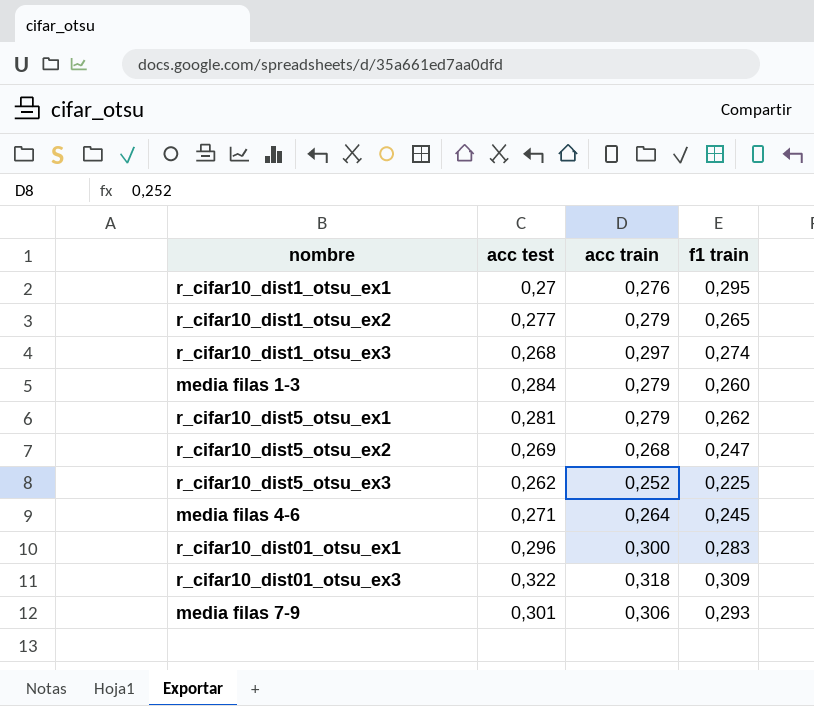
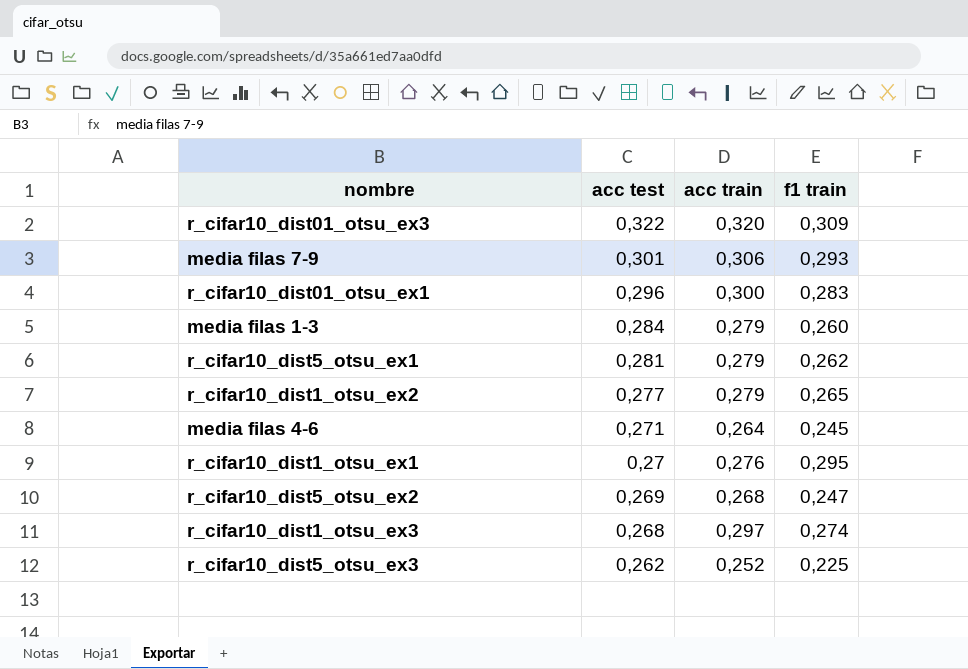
row order: none -> acc test descending
r_cifar10_dist01_otsu_ex3 | acc train: 0,318 -> 0,320

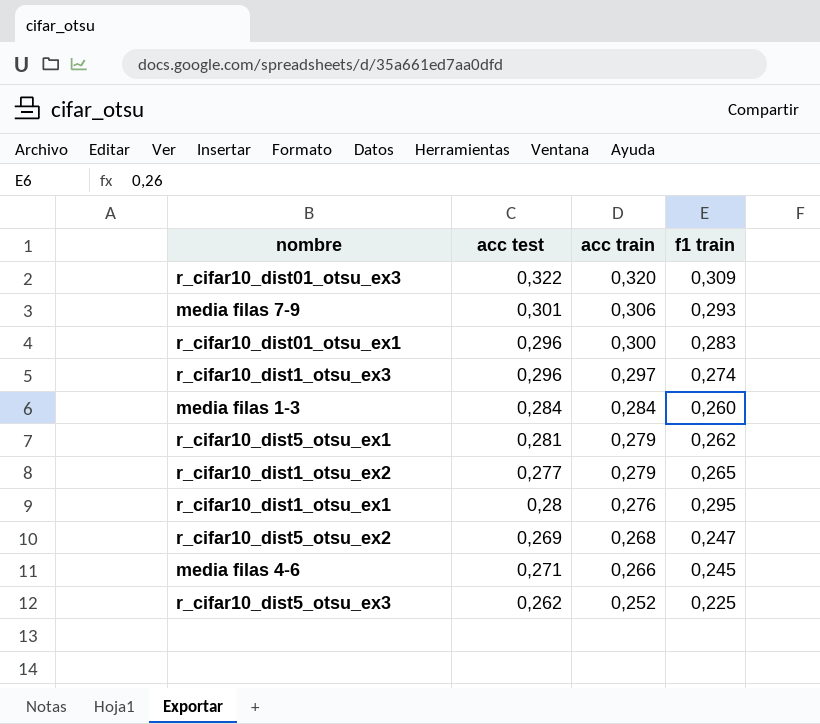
row order: acc test descending -> acc train descending
r_cifar10_dist1_otsu_ex3 | acc test: 0,268 -> 0,296
media filas 1-3 | acc train: 0,279 -> 0,284
r_cifar10_dist1_otsu_ex1 | acc test: 0,27 -> 0,28
media filas 4-6 | acc train: 0,264 -> 0,266

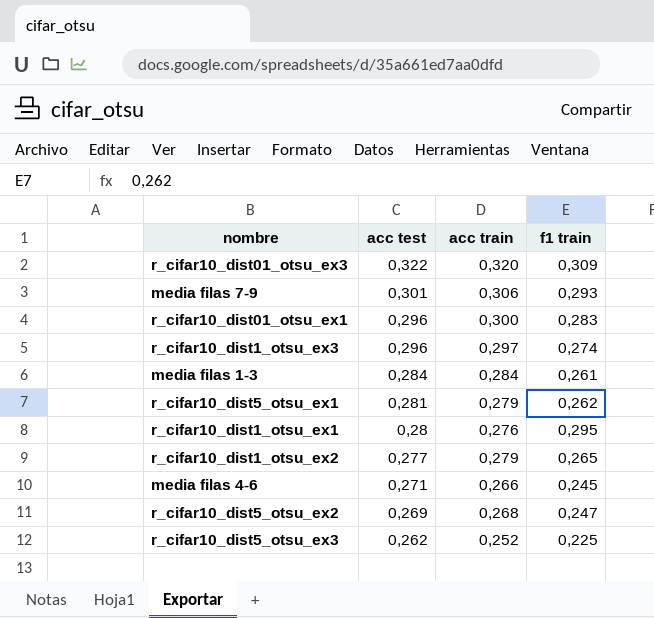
row order: acc train descending -> acc test descending
media filas 1-3 | f1 train: 0,260 -> 0,261

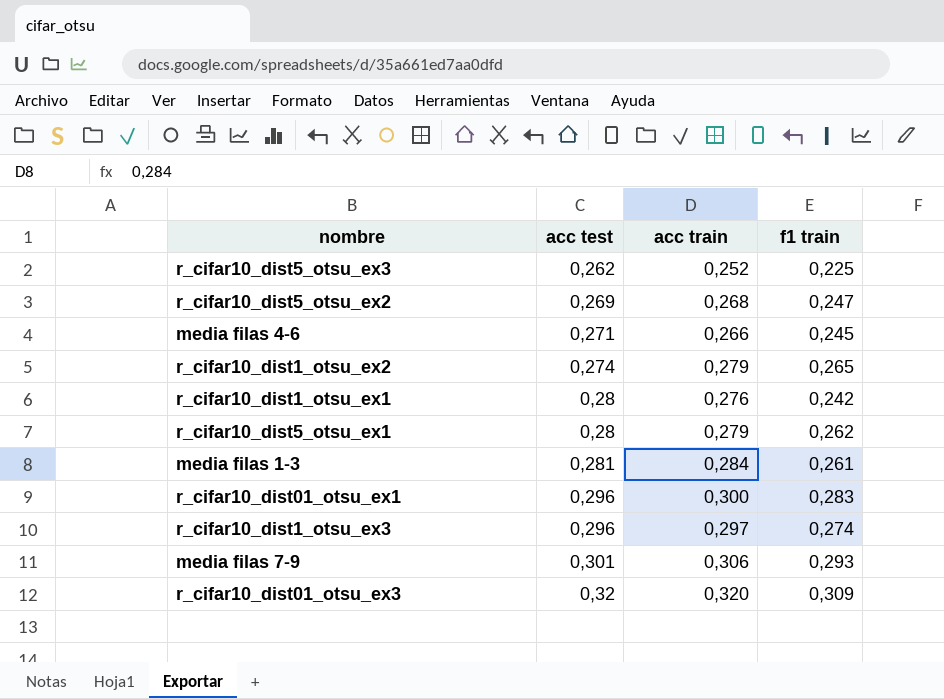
row order: acc test descending -> acc test ascending
r_cifar10_dist1_otsu_ex2 | acc test: 0,277 -> 0,274
r_cifar10_dist1_otsu_ex1 | f1 train: 0,295 -> 0,242
r_cifar10_dist5_otsu_ex1 | acc test: 0,281 -> 0,28
media filas 1-3 | acc test: 0,284 -> 0,281
r_cifar10_dist01_otsu_ex3 | acc test: 0,322 -> 0,32

